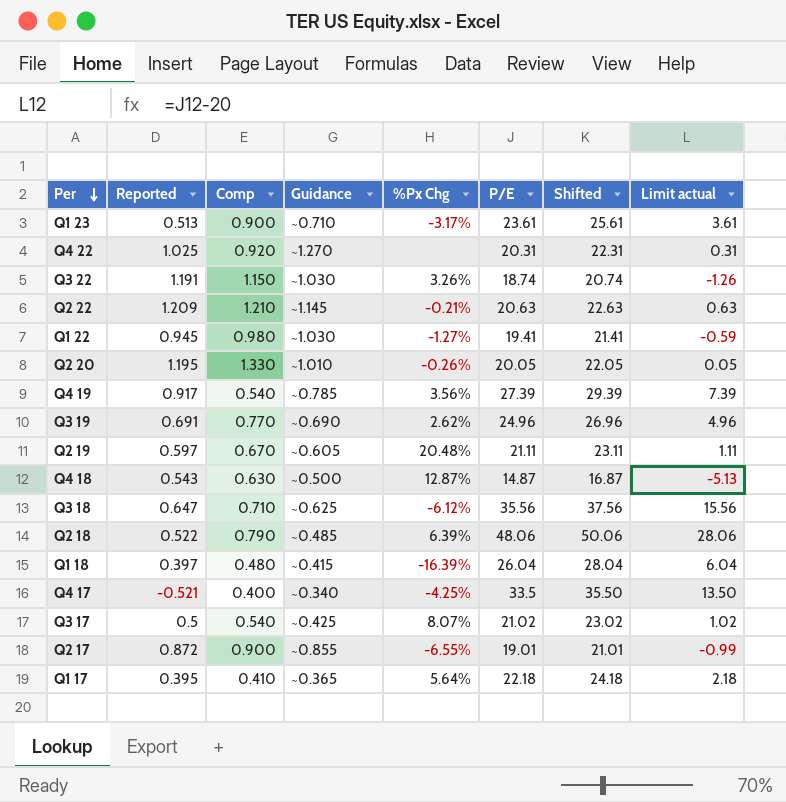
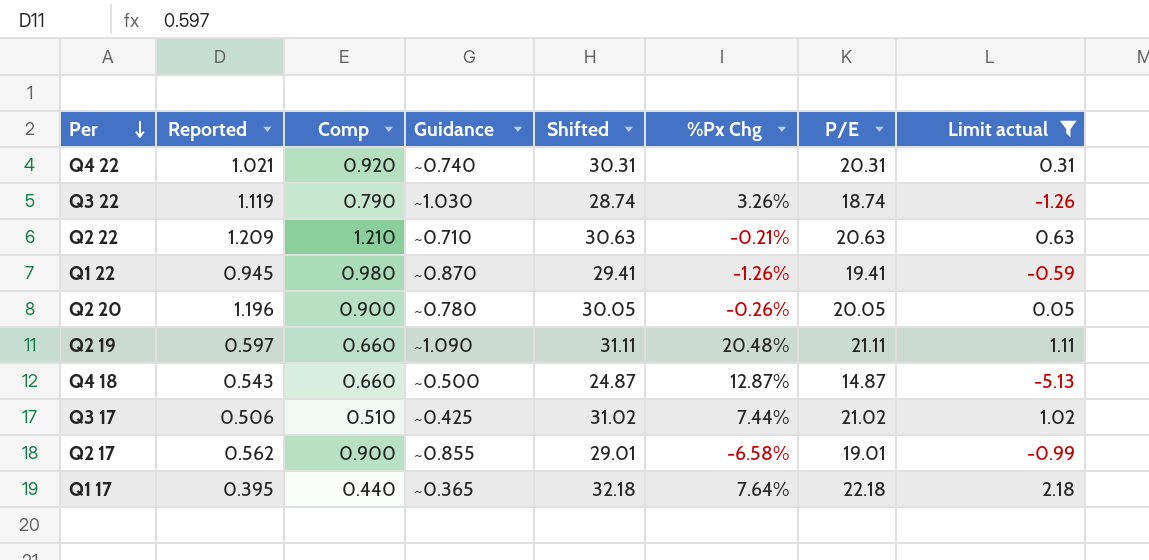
filter: none -> Limit actual <= 2.18
column Shifted | formula: [P/E] + 2 -> [P/E] + 10
column Shifted | position: 7 -> 5
Q4 22 | Reported: 1.025 -> 1.021
Q4 22 | Guidance: ~1.270 -> ~0.740
Q3 22 | Reported: 1.191 -> 1.119
Q3 22 | Comp: 1.150 -> 0.790
Q2 22 | Guidance: ~1.145 -> ~0.710
Q1 22 | Guidance: ~1.030 -> ~0.870
Q1 22 | %Px Chg: -1.27% -> -1.26%
Q2 20 | Reported: 1.195 -> 1.196
Q2 20 | Comp: 1.330 -> 0.900
Q2 20 | Guidance: ~1.010 -> ~0.780
Q2 19 | Comp: 0.670 -> 0.660
Q2 19 | Guidance: ~0.605 -> ~1.090
Q4 18 | Comp: 0.630 -> 0.660
Q3 17 | Reported: 0.5 -> 0.506
Q3 17 | Comp: 0.540 -> 0.510
Q3 17 | %Px Chg: 8.07% -> 7.44%
Q2 17 | Reported: 0.872 -> 0.562
Q2 17 | %Px Chg: -6.55% -> -6.58%
Q1 17 | Comp: 0.410 -> 0.440
Q1 17 | %Px Chg: 5.64% -> 7.64%

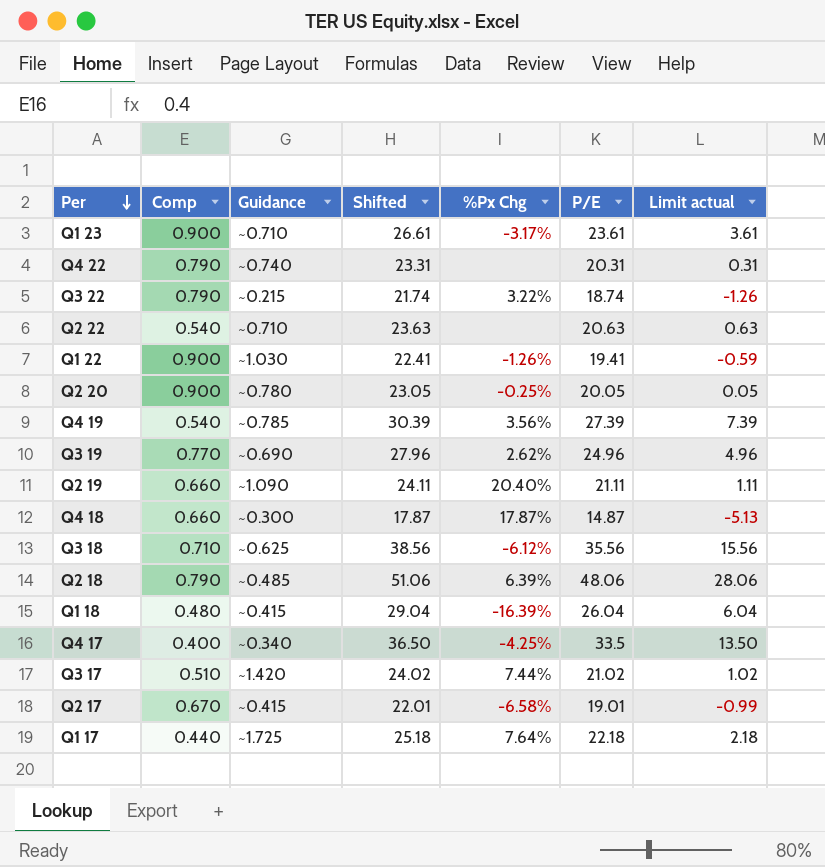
filter: Limit actual <= 2.18 -> none
column Reported | position: 2 -> none
column Shifted | formula: [P/E] + 10 -> [P/E] + 3
Q4 22 | Comp: 0.920 -> 0.790
Q3 22 | Guidance: ~1.030 -> ~0.215
Q3 22 | %Px Chg: 3.26% -> 3.22%
Q2 22 | Comp: 1.210 -> 0.540
Q2 22 | %Px Chg: -0.21% -> none
Q1 22 | Comp: 0.980 -> 0.900
Q1 22 | Guidance: ~0.870 -> ~1.030
Q2 20 | %Px Chg: -0.26% -> -0.25%
Q2 19 | %Px Chg: 20.48% -> 20.40%
Q4 18 | Guidance: ~0.500 -> ~0.300
Q4 18 | %Px Chg: 12.87% -> 17.87%
Q3 17 | Guidance: ~0.425 -> ~1.420
Q2 17 | Comp: 0.900 -> 0.670
Q2 17 | Guidance: ~0.855 -> ~0.415
Q1 17 | Guidance: ~0.365 -> ~1.725

